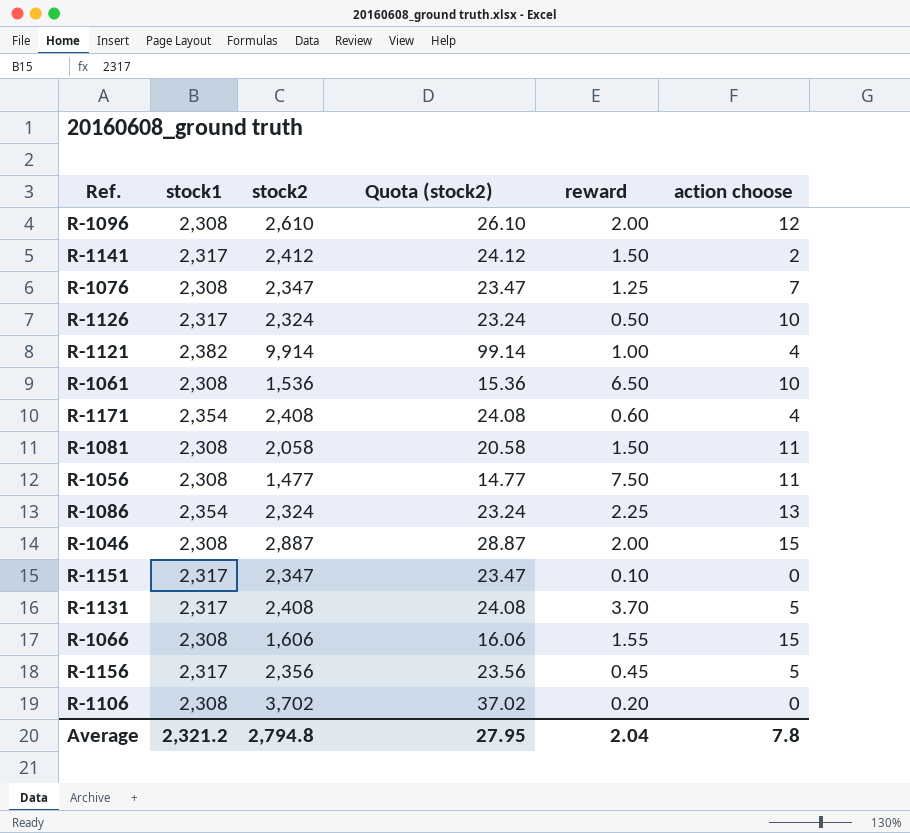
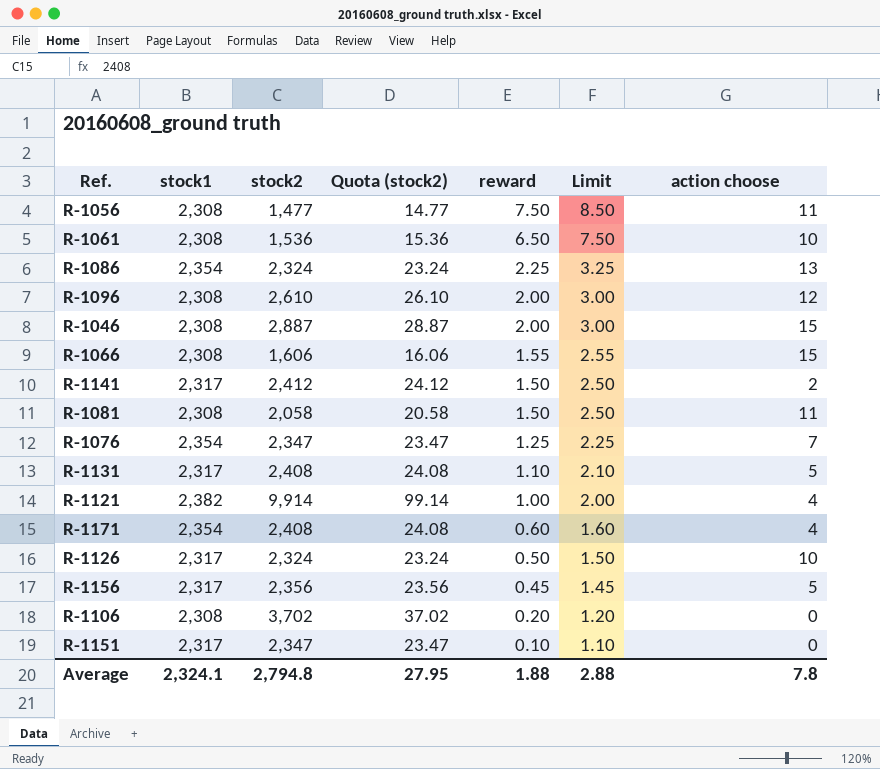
row order: none -> reward descending
column Limit | formula: none -> [reward] + 1
R-1076 | stock1: 2,308 -> 2,354
R-1131 | reward: 3.70 -> 1.10
Average | stock1: 2,321.2 -> 2,324.1
Average | reward: 2.04 -> 1.88

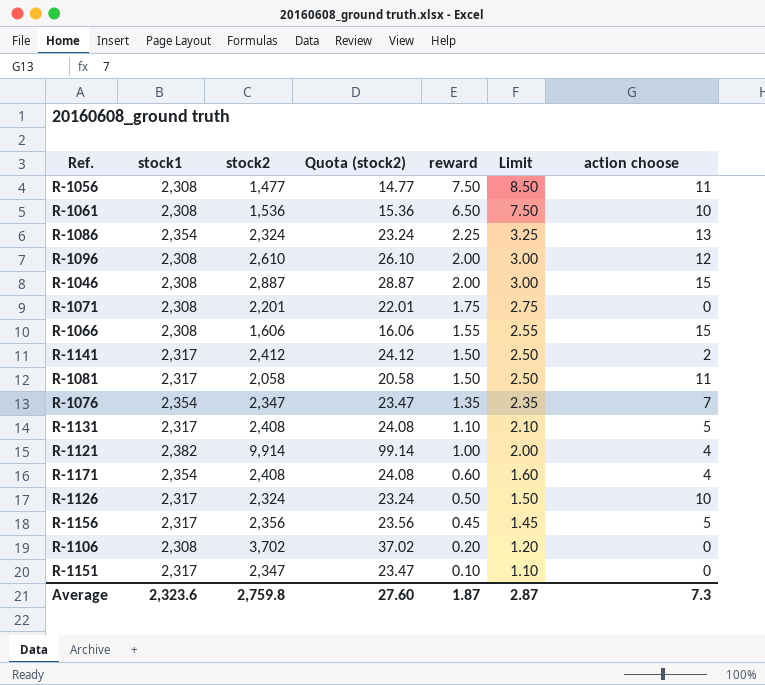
row R-1071: none -> 2,308 | 2,201 | 22.01 | 1.75 | 2.75 | 0
R-1081 | stock1: 2,308 -> 2,317
R-1076 | reward: 1.25 -> 1.35
R-1076 | Limit: 2.25 -> 2.35
Average | stock1: 2,324.1 -> 2,323.6
Average | stock2: 2,794.8 -> 2,759.8
Average | Quota (stock2): 27.95 -> 27.60
Average | reward: 1.88 -> 1.87
Average | Limit: 2.88 -> 2.87
Average | action choose: 7.8 -> 7.3

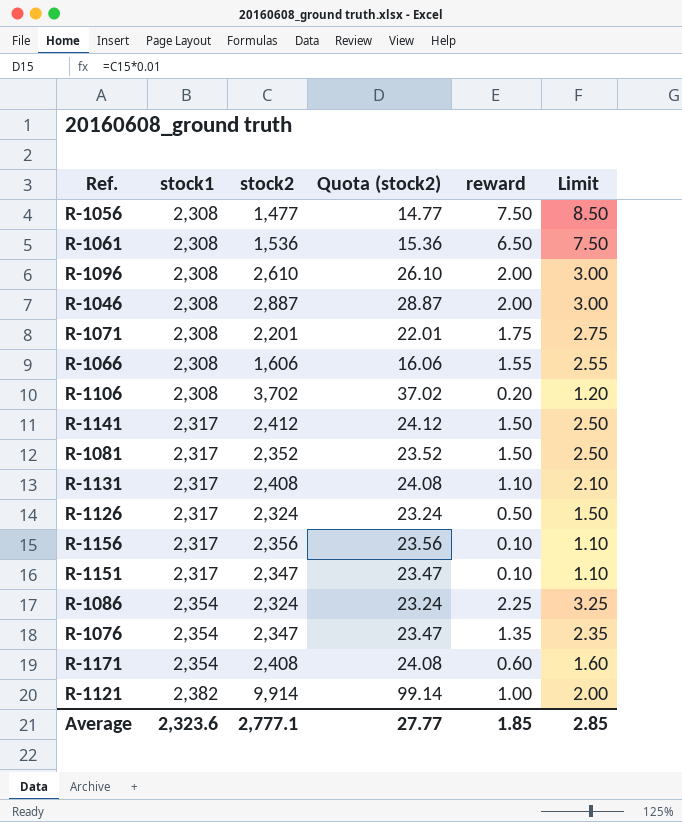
row order: reward descending -> stock1 ascending
column action choose | position: 7 -> none
R-1081 | stock2: 2,058 -> 2,352
R-1081 | Quota (stock2): 20.58 -> 23.52
R-1156 | reward: 0.45 -> 0.10
R-1156 | Limit: 1.45 -> 1.10
Average | stock2: 2,759.8 -> 2,777.1
Average | Quota (stock2): 27.60 -> 27.77
Average | reward: 1.87 -> 1.85
Average | Limit: 2.87 -> 2.85

